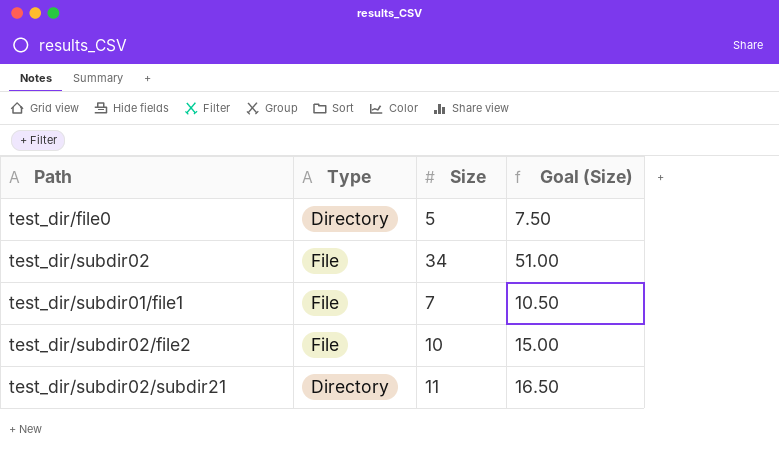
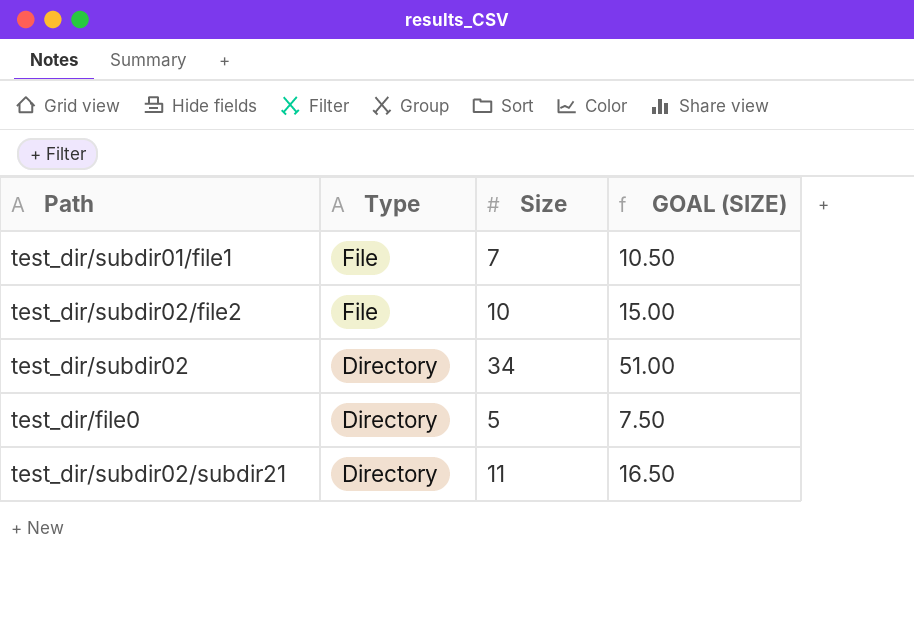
row order: none -> Type descending
column name: Goal (Size) -> GOAL (SIZE)
test_dir/subdir02 | Type: File -> Directory

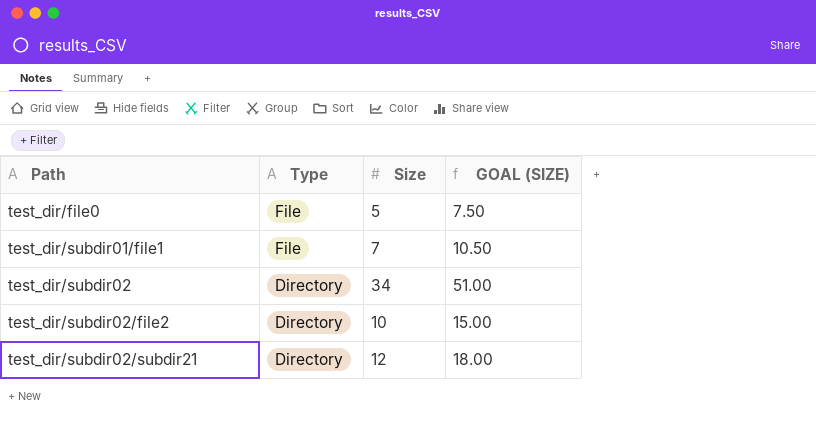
row order: Type descending -> Path ascending
test_dir/file0 | Type: Directory -> File
test_dir/subdir02/file2 | Type: File -> Directory
test_dir/subdir02/subdir21 | Size: 11 -> 12
test_dir/subdir02/subdir21 | GOAL (SIZE): 16.50 -> 18.00

